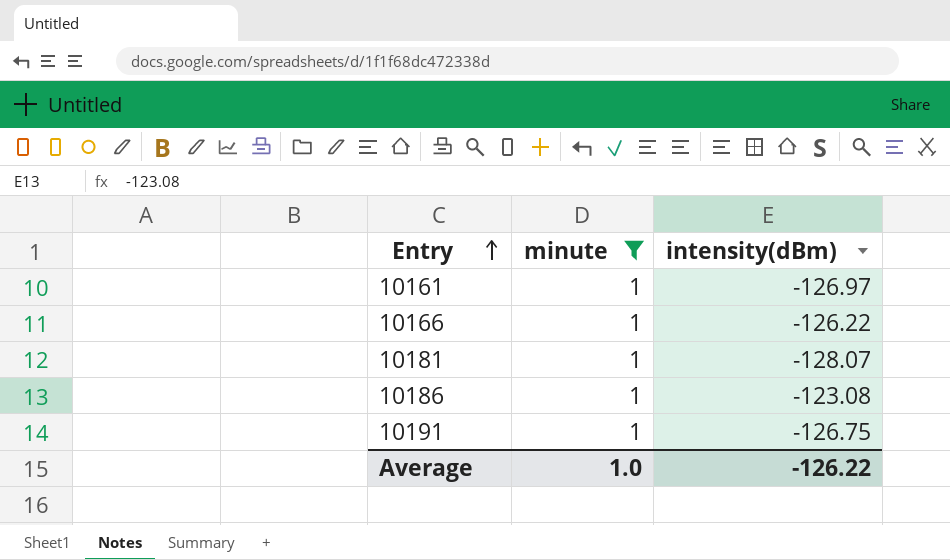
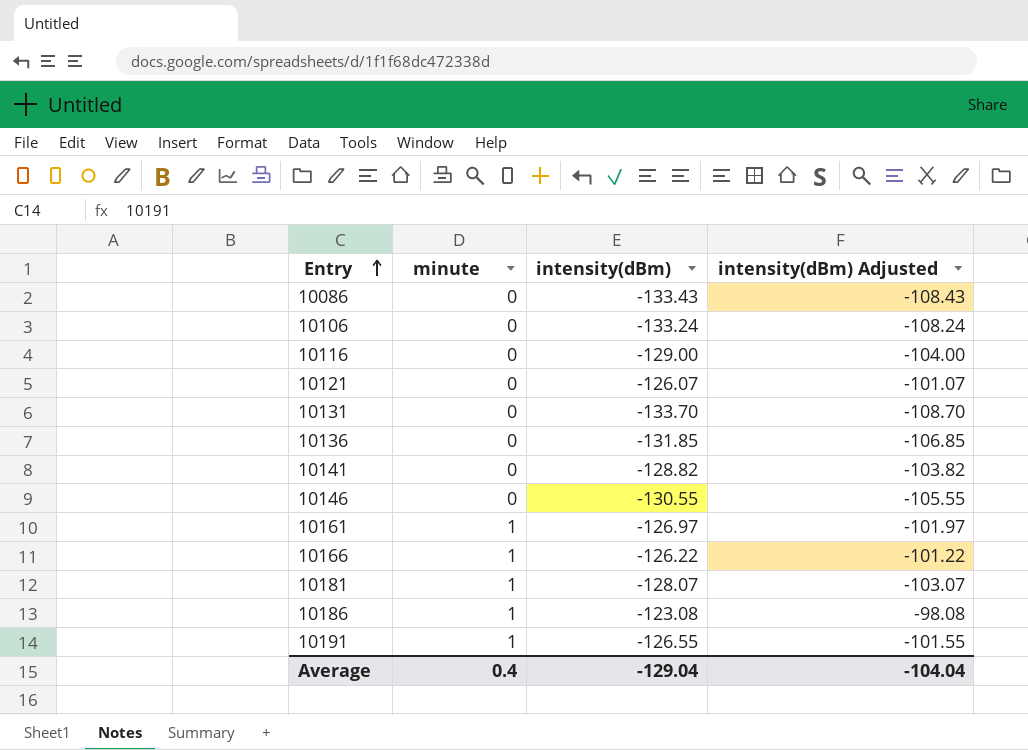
filter: minute = 1 -> none
column intensity(dBm) Adjusted | formula: none -> [intensity(dBm)] + 25
10191 | intensity(dBm): -126.75 -> -126.55
Average | minute: 1.0 -> 0.4
Average | intensity(dBm): -126.22 -> -129.04

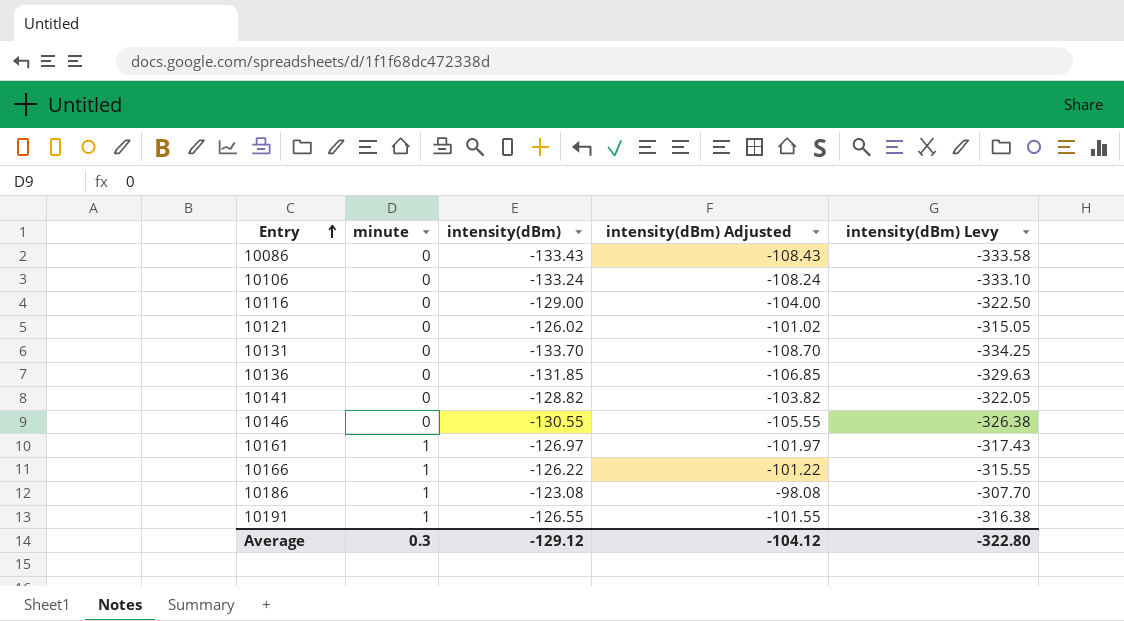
column intensity(dBm) Levy | formula: none -> [intensity(dBm)] * 2.5
row 10181: 1 | -128.07 | -103.07 -> none
10121 | intensity(dBm): -126.07 -> -126.02
10121 | intensity(dBm) Adjusted: -101.07 -> -101.02
Average | minute: 0.4 -> 0.3
Average | intensity(dBm): -129.04 -> -129.12
Average | intensity(dBm) Adjusted: -104.04 -> -104.12

